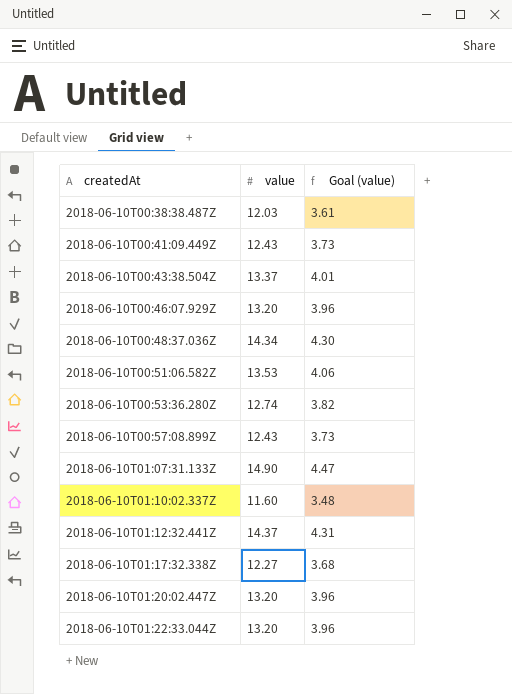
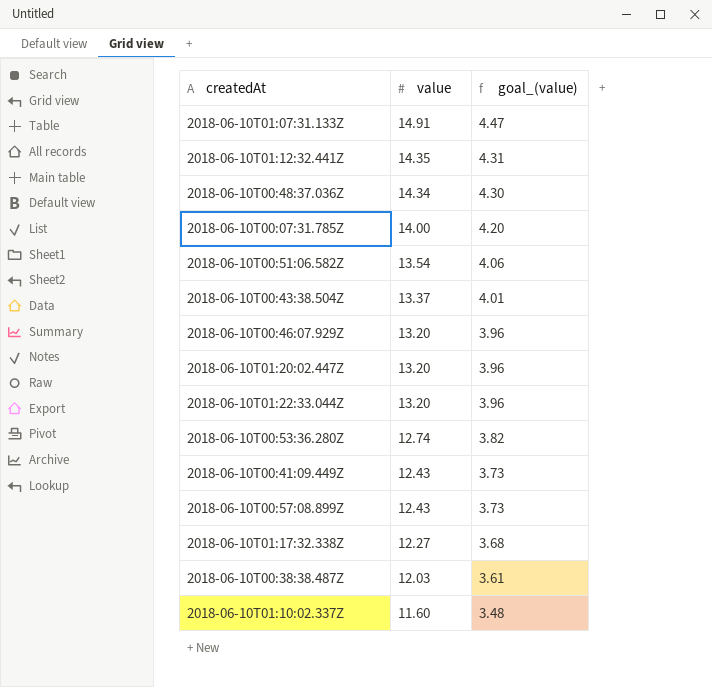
row order: createdAt ascending -> value descending
column name: Goal (value) -> goal_(value)
2018-06-10T01:07:31.133Z | value: 14.90 -> 14.91
2018-06-10T01:12:32.441Z | value: 14.37 -> 14.35
row 2018-06-10T00:07:31.785Z: none -> 14.00 | 4.20
2018-06-10T00:51:06.582Z | value: 13.53 -> 13.54

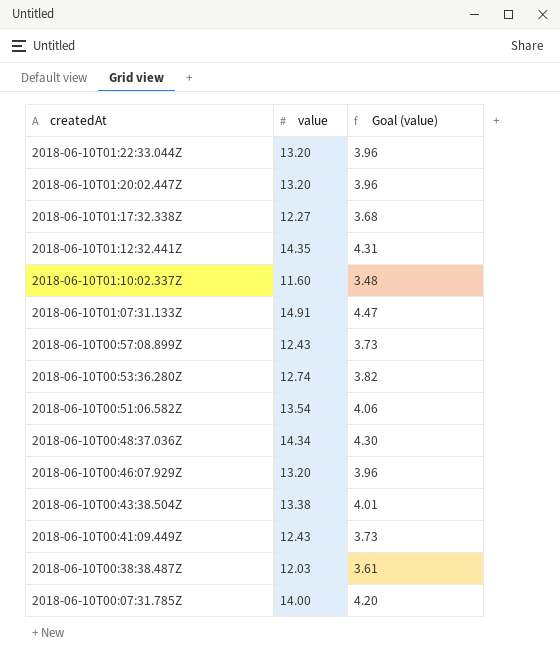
row order: value descending -> createdAt descending
column name: goal_(value) -> Goal (value)
2018-06-10T00:43:38.504Z | value: 13.37 -> 13.38

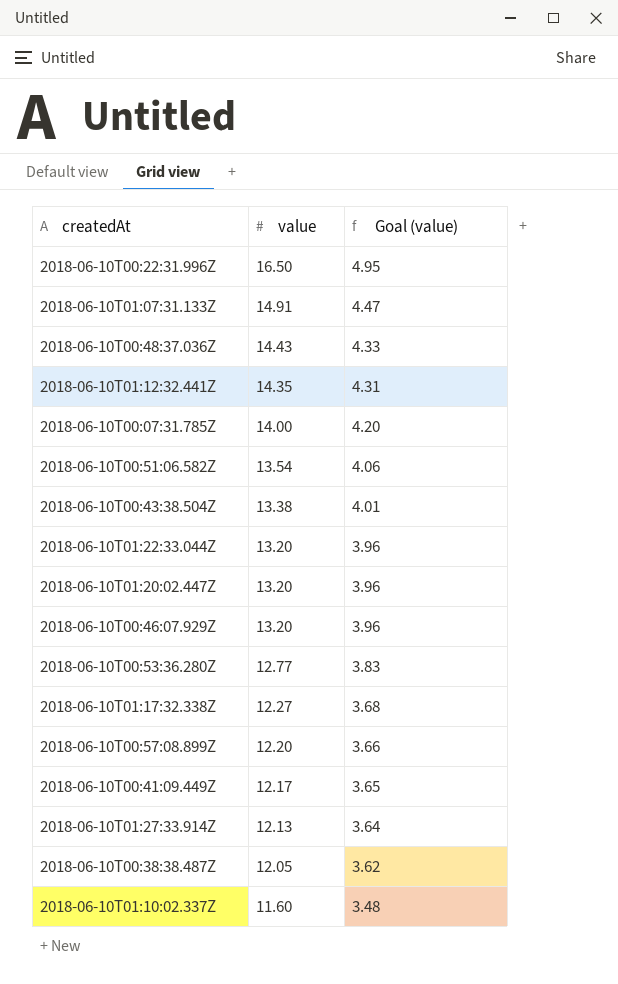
row order: createdAt descending -> value descending
row 2018-06-10T00:22:31.996Z: none -> 16.50 | 4.95
2018-06-10T00:48:37.036Z | value: 14.34 -> 14.43
2018-06-10T00:48:37.036Z | Goal (value): 4.30 -> 4.33
2018-06-10T00:53:36.280Z | value: 12.74 -> 12.77
2018-06-10T00:53:36.280Z | Goal (value): 3.82 -> 3.83
2018-06-10T00:57:08.899Z | value: 12.43 -> 12.20
2018-06-10T00:57:08.899Z | Goal (value): 3.73 -> 3.66
2018-06-10T00:41:09.449Z | value: 12.43 -> 12.17
2018-06-10T00:41:09.449Z | Goal (value): 3.73 -> 3.65
row 2018-06-10T01:27:33.914Z: none -> 12.13 | 3.64
2018-06-10T00:38:38.487Z | value: 12.03 -> 12.05
2018-06-10T00:38:38.487Z | Goal (value): 3.61 -> 3.62

